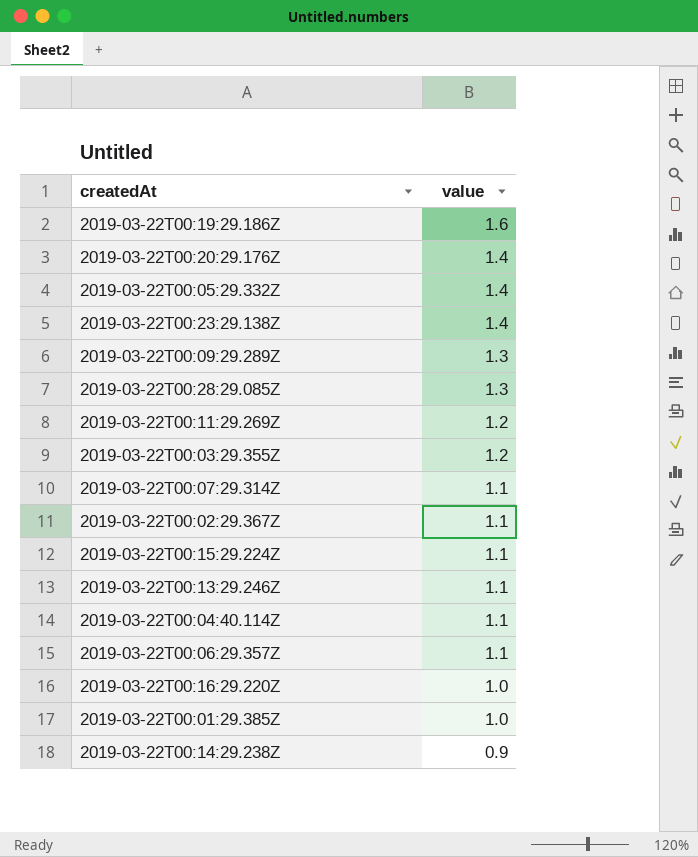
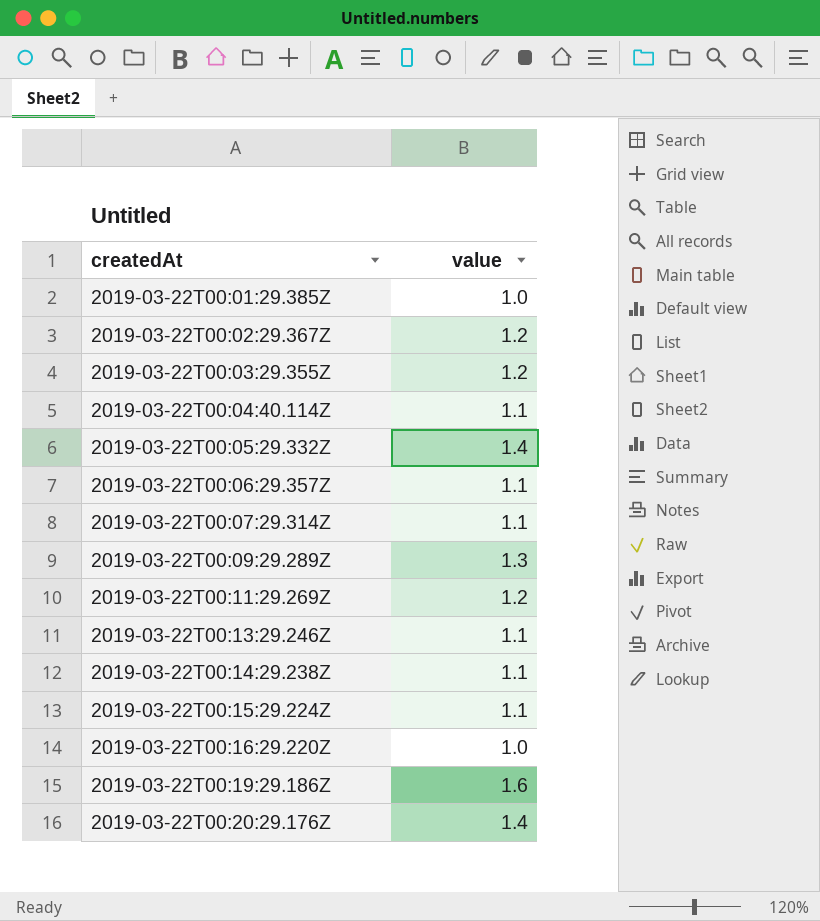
row order: value descending -> createdAt ascending
row 2019-03-22T00:23:29.138Z: 1.4 -> none
row 2019-03-22T00:28:29.085Z: 1.3 -> none
2019-03-22T00:02:29.367Z | value: 1.1 -> 1.2
2019-03-22T00:14:29.238Z | value: 0.9 -> 1.1

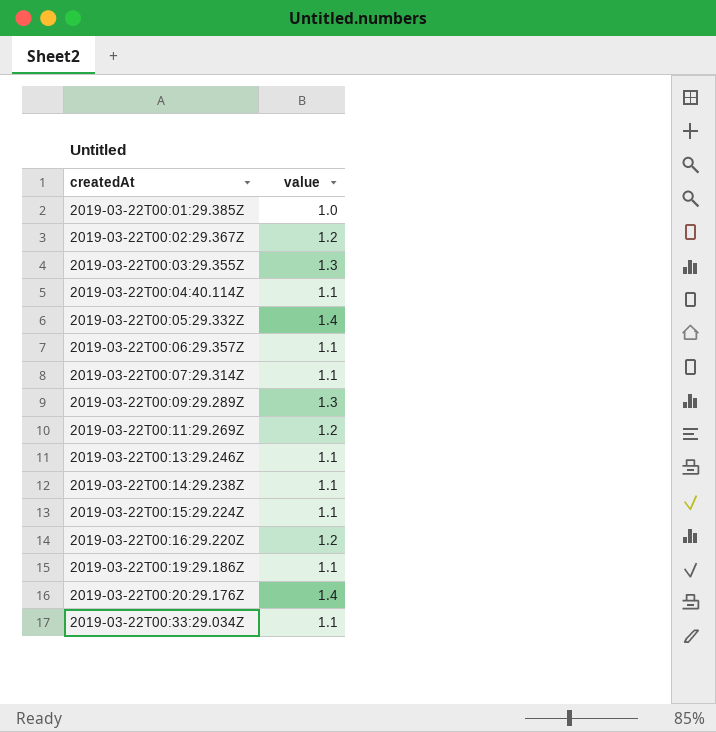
2019-03-22T00:03:29.355Z | value: 1.2 -> 1.3
2019-03-22T00:16:29.220Z | value: 1.0 -> 1.2
2019-03-22T00:19:29.186Z | value: 1.6 -> 1.1
row 2019-03-22T00:33:29.034Z: none -> 1.1

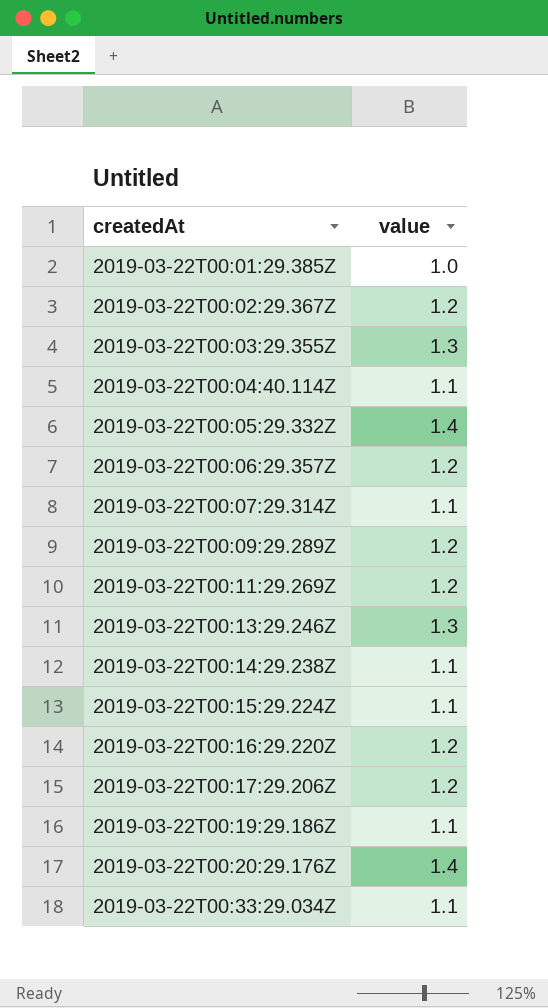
2019-03-22T00:06:29.357Z | value: 1.1 -> 1.2
2019-03-22T00:09:29.289Z | value: 1.3 -> 1.2
2019-03-22T00:13:29.246Z | value: 1.1 -> 1.3
row 2019-03-22T00:17:29.206Z: none -> 1.2

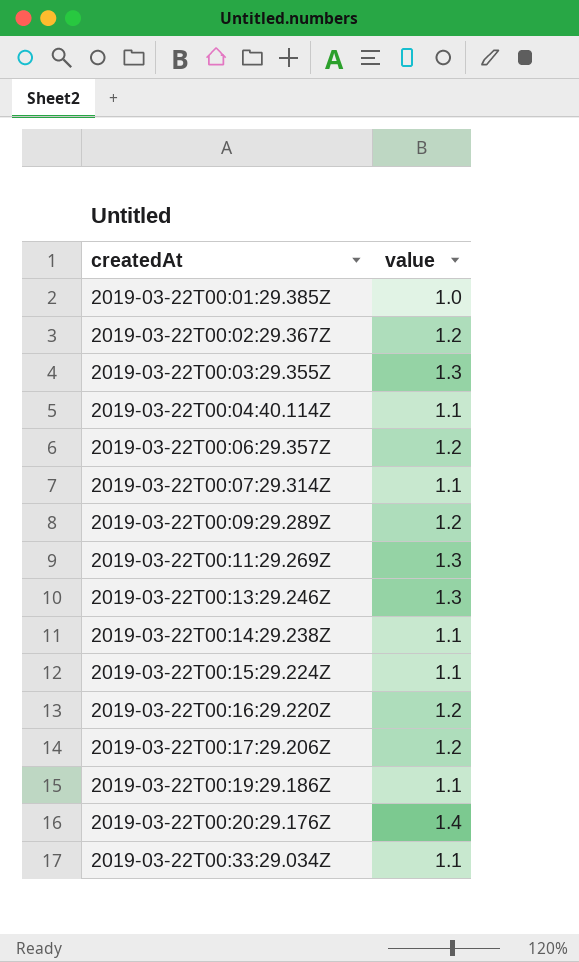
row 2019-03-22T00:05:29.332Z: 1.4 -> none
2019-03-22T00:11:29.269Z | value: 1.2 -> 1.3

